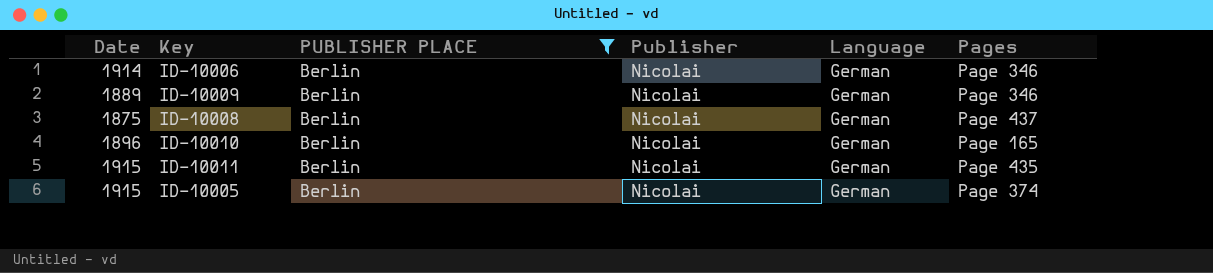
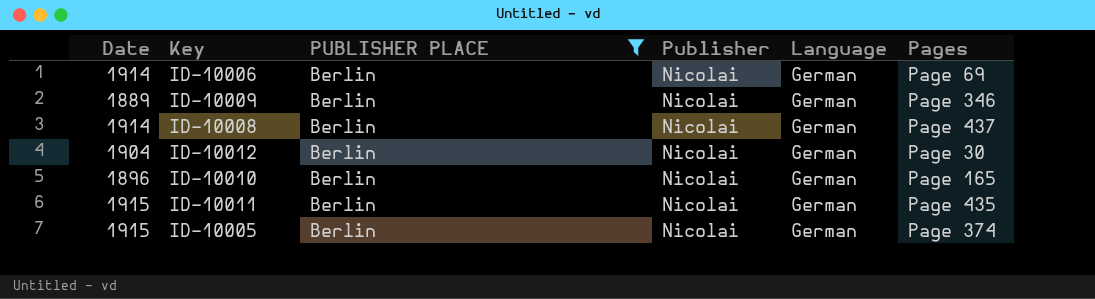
ID-10006 | Pages: Page 346 -> Page 69
ID-10008 | Date: 1875 -> 1914
row ID-10012: none -> 1904 | Berlin | Nicolai | German | Page 30

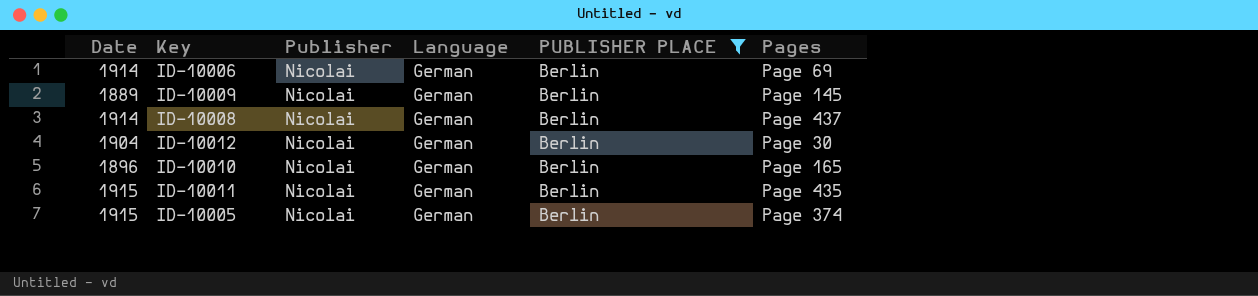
column PUBLISHER PLACE | position: 3 -> 5
ID-10009 | Pages: Page 346 -> Page 145

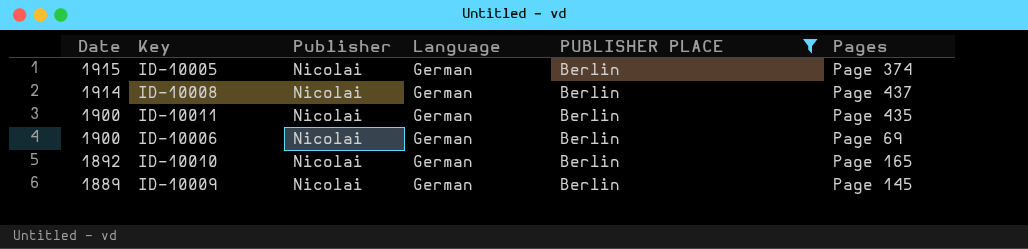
row order: none -> Date descending
row ID-10012: 1904 | Nicolai | German | Berlin | Page 30 -> none
ID-10011 | Date: 1915 -> 1900
ID-10006 | Date: 1914 -> 1900
ID-10010 | Date: 1896 -> 1892

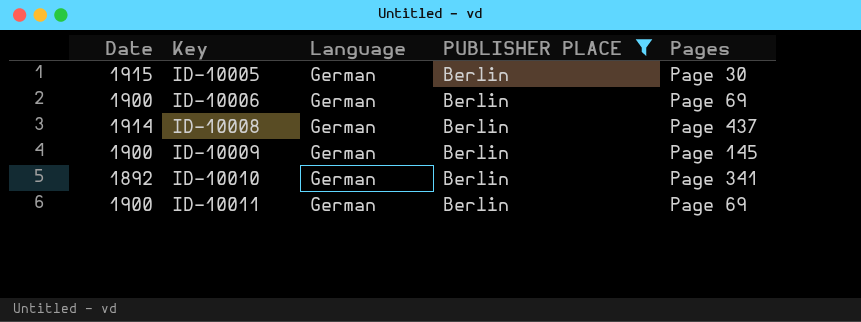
row order: Date descending -> Key ascending
column Publisher | position: 3 -> none
ID-10005 | Pages: Page 374 -> Page 30
ID-10009 | Date: 1889 -> 1900
ID-10010 | Pages: Page 165 -> Page 341
ID-10011 | Pages: Page 435 -> Page 69

